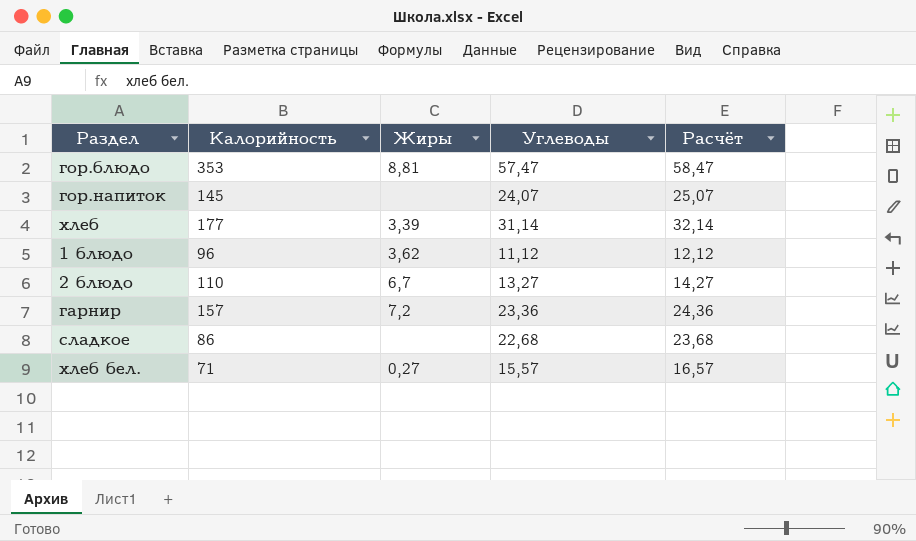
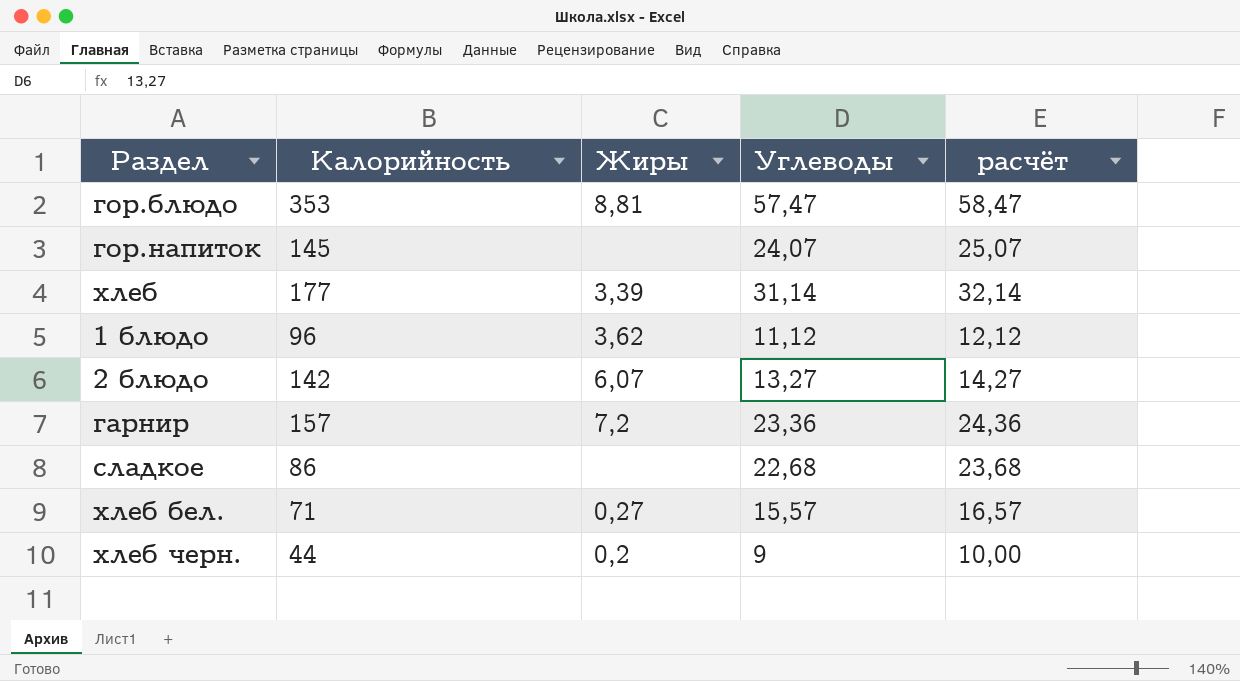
column name: Расчёт -> расчёт
2 блюдо | Калорийность: 110 -> 142
2 блюдо | Жиры: 6,7 -> 6,07
row хлеб черн.: none -> 44 | 0,2 | 9 | 10,00

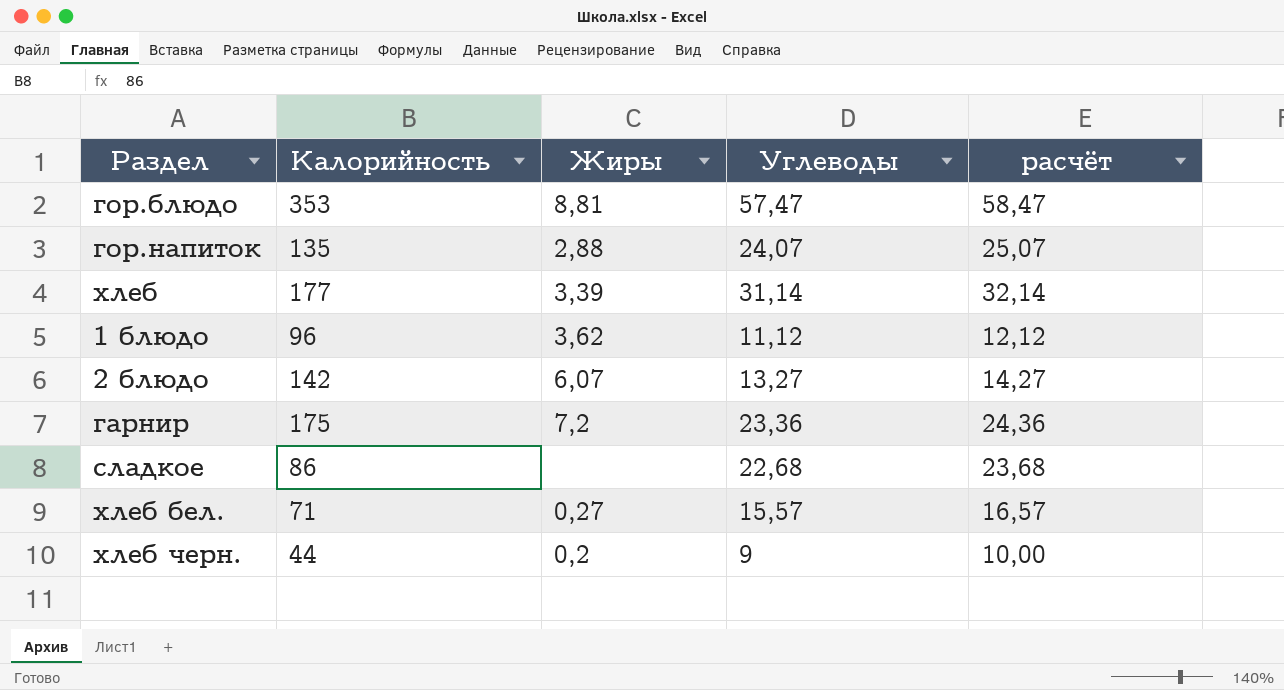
гор.напиток | Калорийность: 145 -> 135
гор.напиток | Жиры: none -> 2,88
гарнир | Калорийность: 157 -> 175

